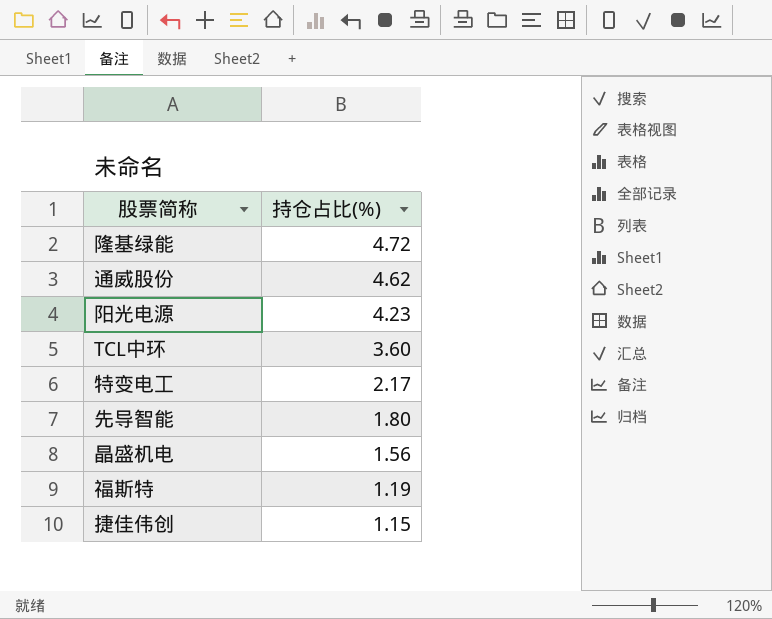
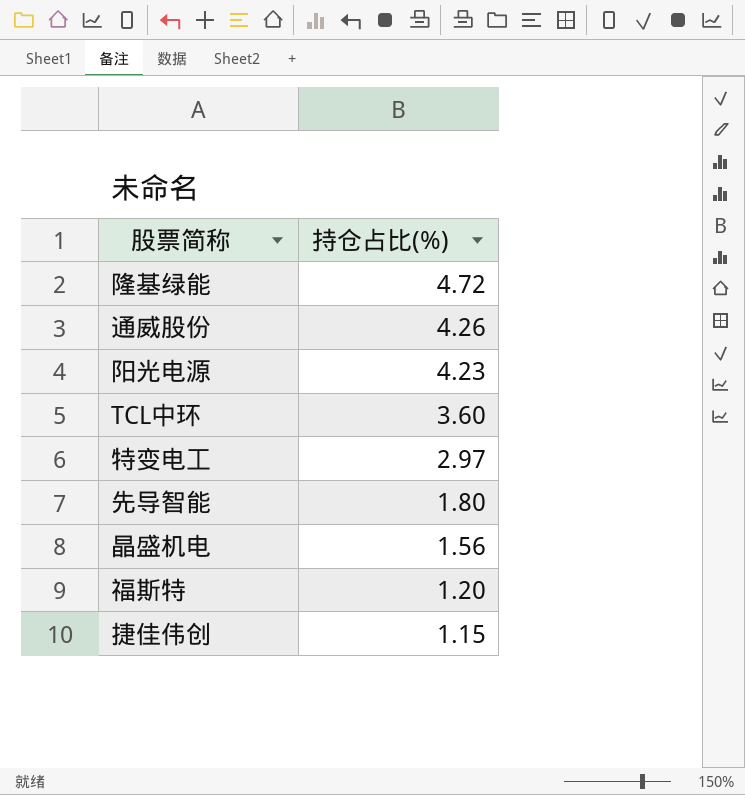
通威股份 | 持仓占比(%): 4.62 -> 4.26
特变电工 | 持仓占比(%): 2.17 -> 2.97
福斯特 | 持仓占比(%): 1.19 -> 1.20

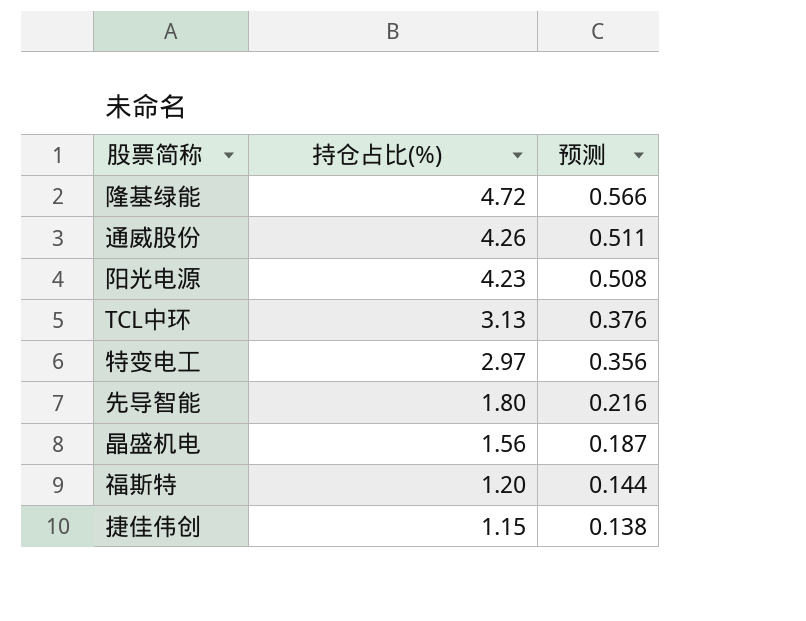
column 预测 | formula: none -> [持仓占比(%)] * 0.12
TCL中环 | 持仓占比(%): 3.60 -> 3.13

